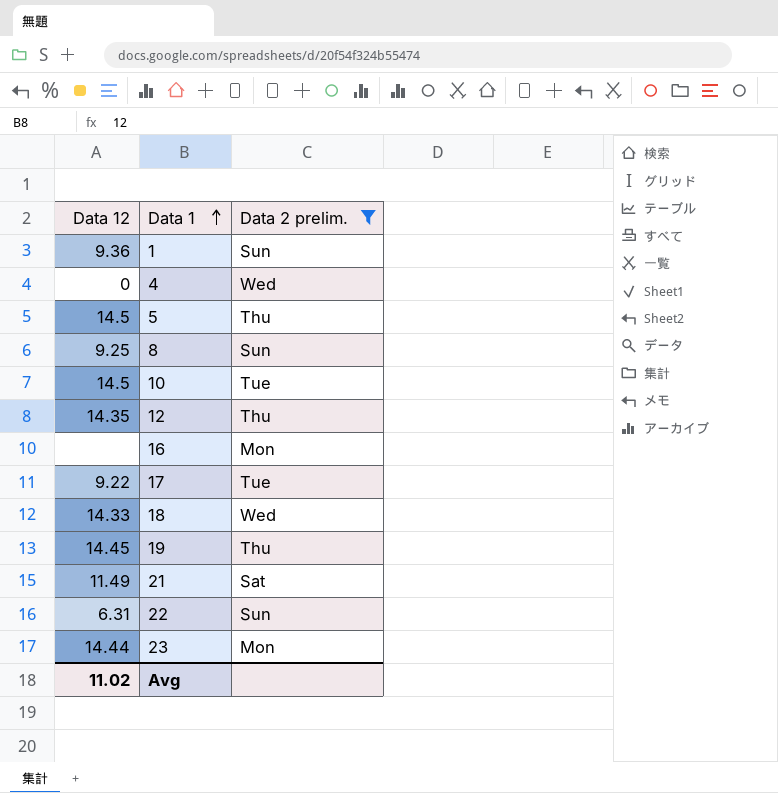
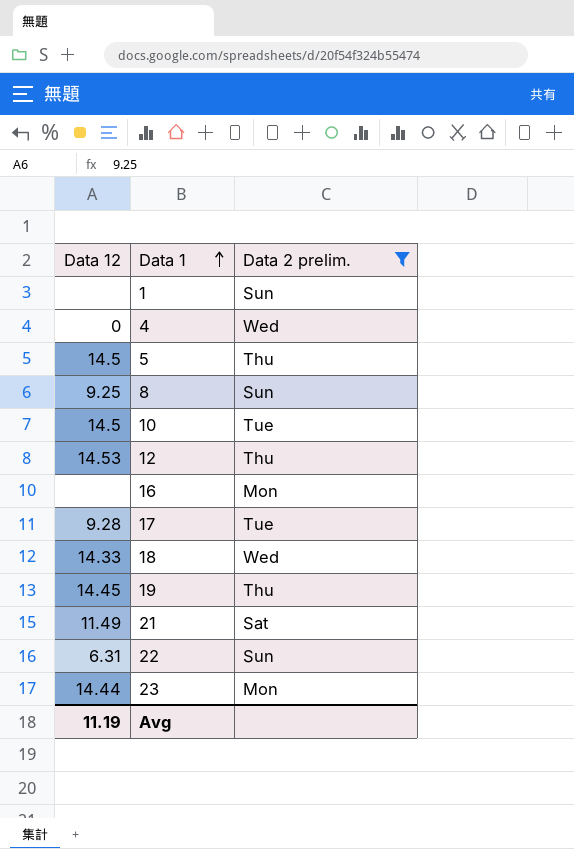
1 | Data 12: 9.36 -> none
12 | Data 12: 14.35 -> 14.53
17 | Data 12: 9.22 -> 9.28
Avg | Data 12: 11.02 -> 11.19

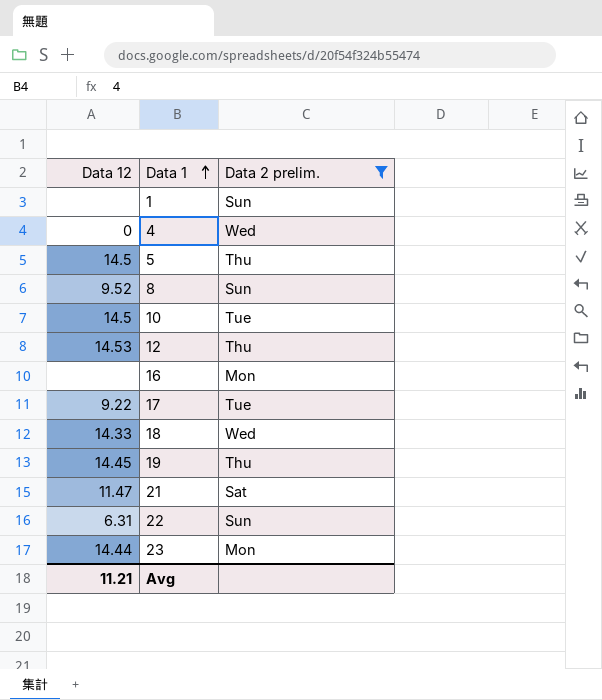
8 | Data 12: 9.25 -> 9.52
17 | Data 12: 9.28 -> 9.22
21 | Data 12: 11.49 -> 11.47
Avg | Data 12: 11.19 -> 11.21

